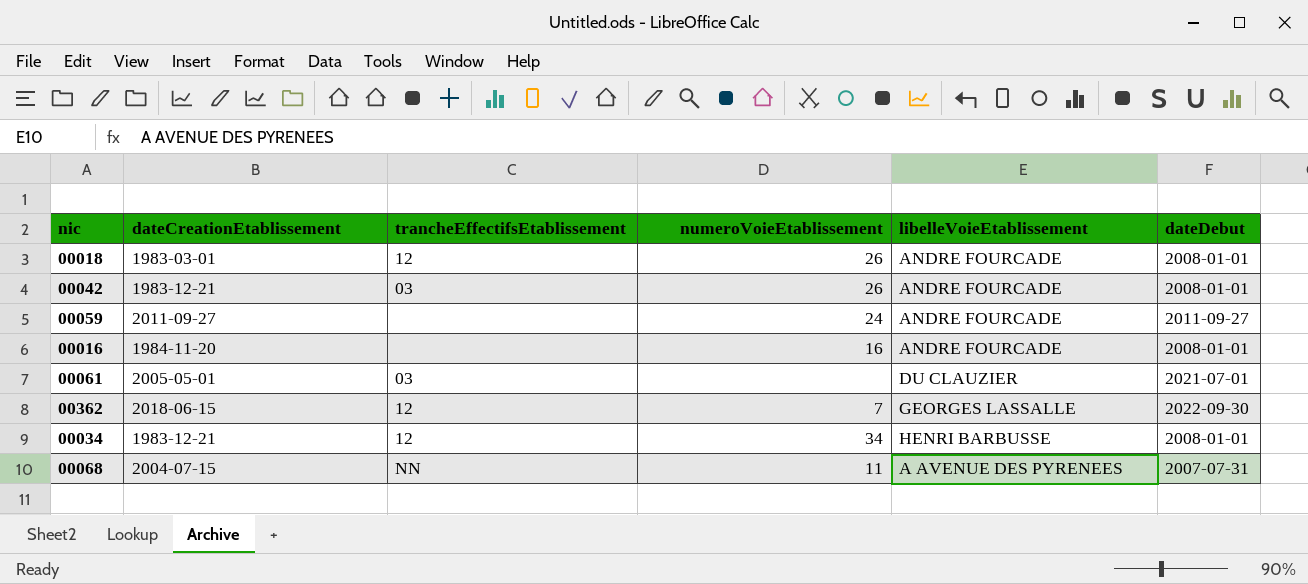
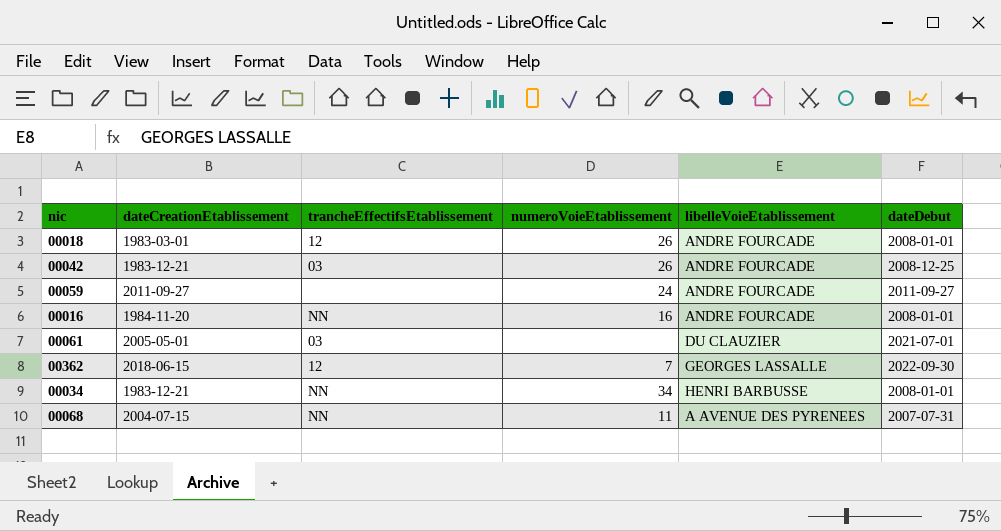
00042 | dateDebut: 2008-01-01 -> 2008-12-25
00016 | trancheEffectifsEtablissement: none -> NN
00034 | trancheEffectifsEtablissement: 12 -> NN

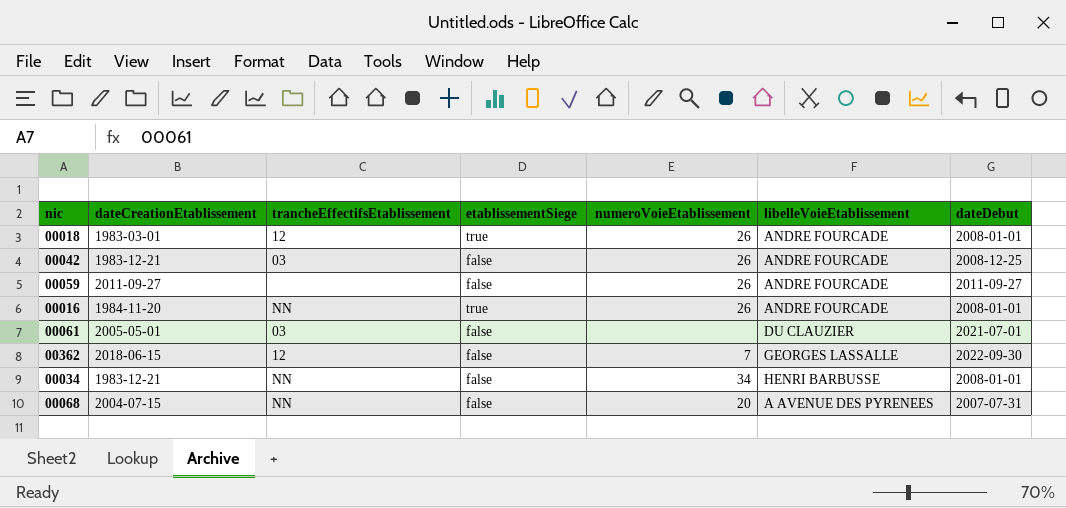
column etablissementSiege | position: none -> 4
00059 | numeroVoieEtablissement: 24 -> 26
00016 | numeroVoieEtablissement: 16 -> 26
00068 | numeroVoieEtablissement: 11 -> 20

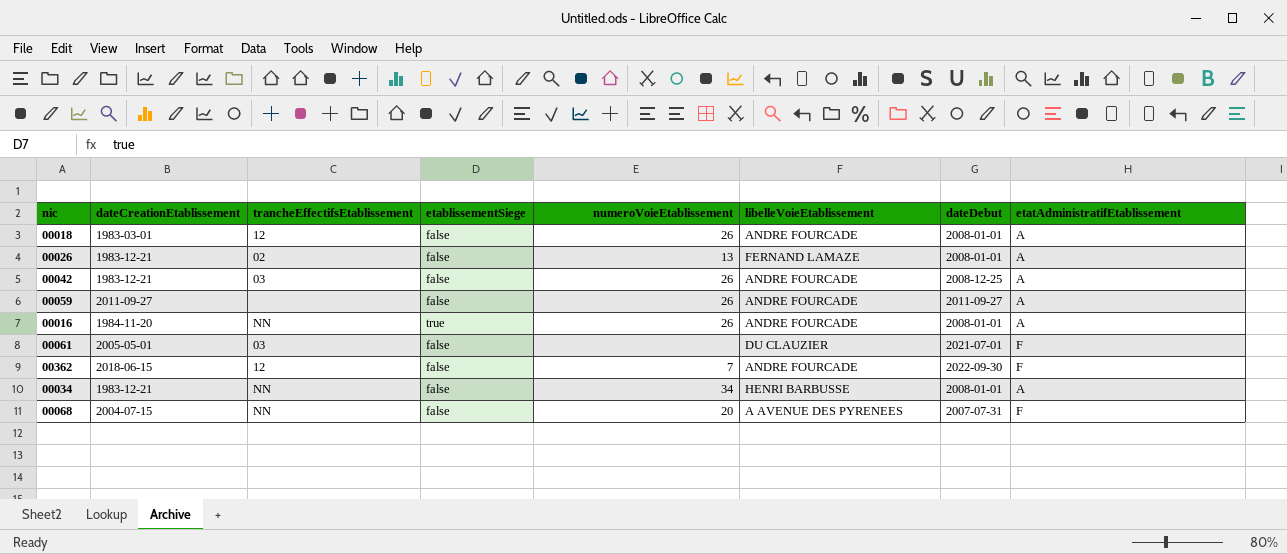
column etatAdministratifEtablissement | position: none -> 8
00018 | etablissementSiege: true -> false
row 00026: none -> 1983-12-21 | 02 | false | 13 | FERNAND LAMAZE | 2008-01-01 | A
00362 | libelleVoieEtablissement: GEORGES LASSALLE -> ANDRE FOURCADE

